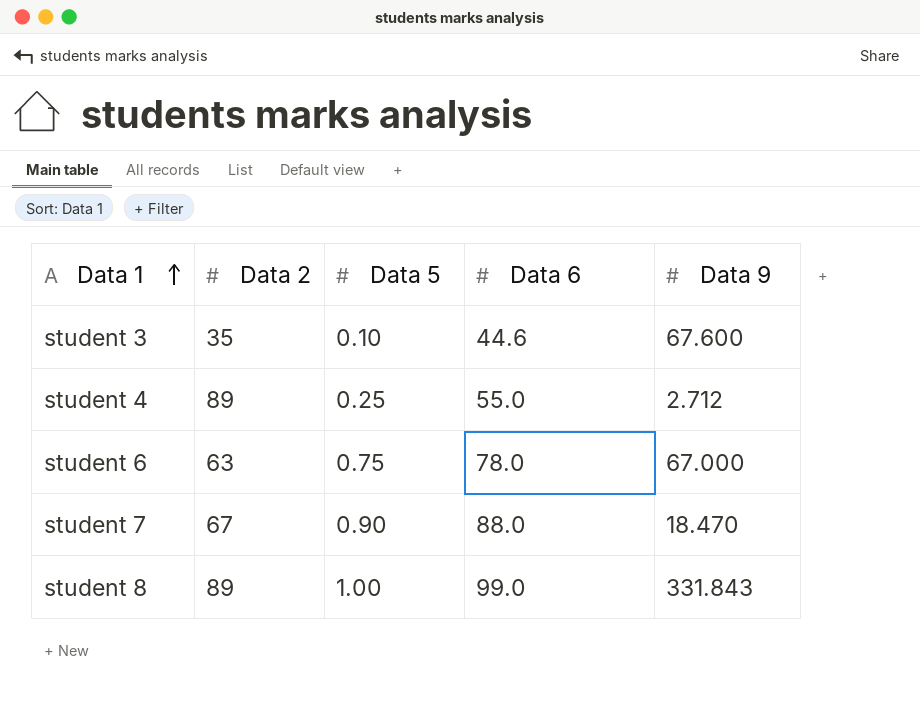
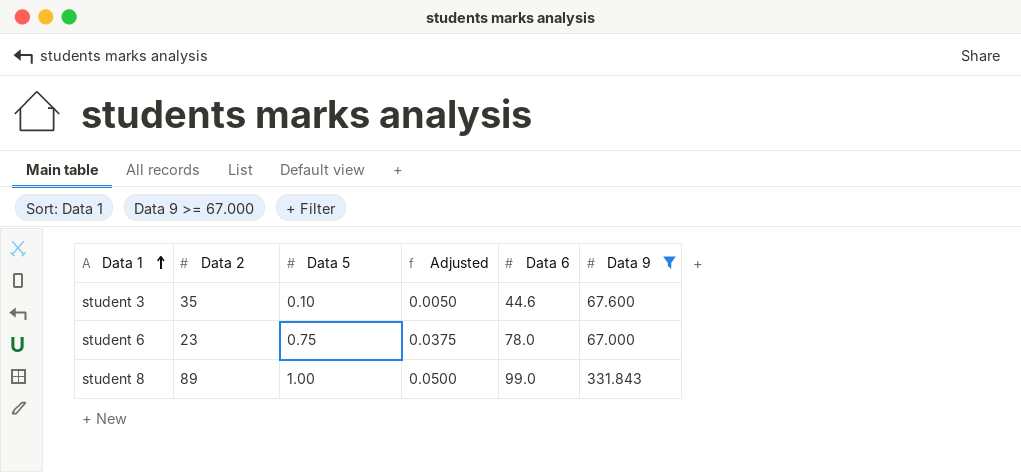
filter: none -> Data 9 >= 67.000
column Adjusted | formula: none -> [Data 5] * 0.05
student 6 | Data 2: 63 -> 23

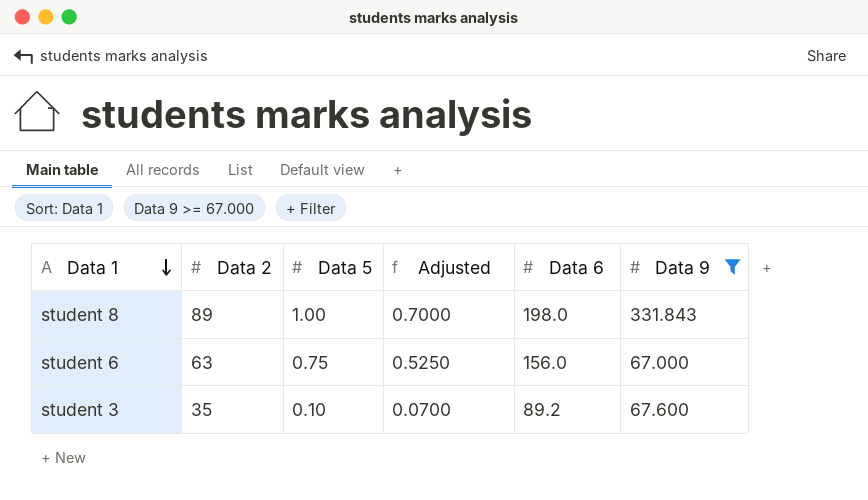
row order: Data 1 ascending -> Data 1 descending
column Adjusted | formula: [Data 5] * 0.05 -> [Data 5] * 0.7
student 8 | Data 6: 99.0 -> 198.0
student 6 | Data 2: 23 -> 63
student 6 | Data 6: 78.0 -> 156.0
student 3 | Data 6: 44.6 -> 89.2

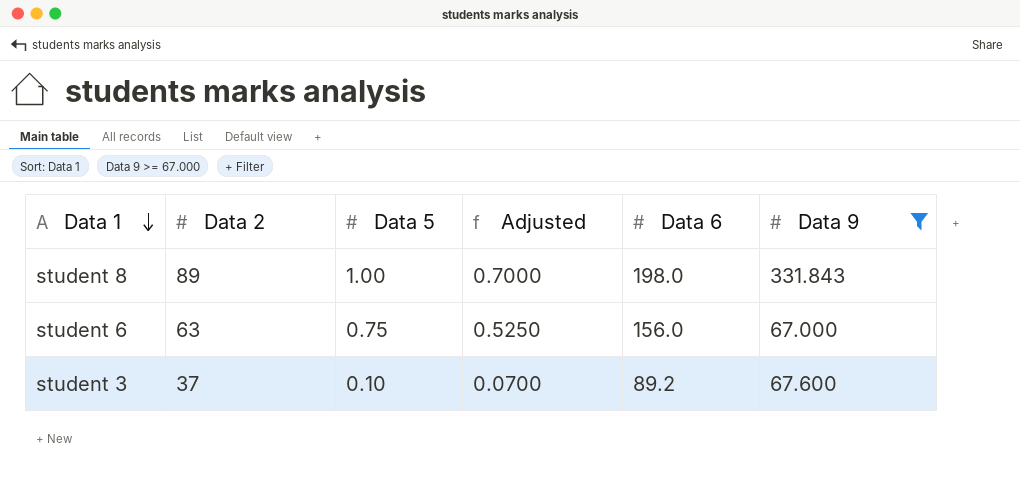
student 3 | Data 2: 35 -> 37

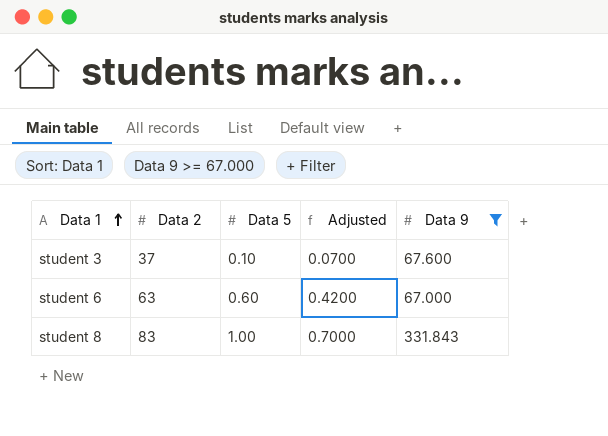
row order: Data 1 descending -> Data 1 ascending
column Data 6 | position: 5 -> none
student 6 | Data 5: 0.75 -> 0.60
student 6 | Adjusted: 0.5250 -> 0.4200
student 8 | Data 2: 89 -> 83

